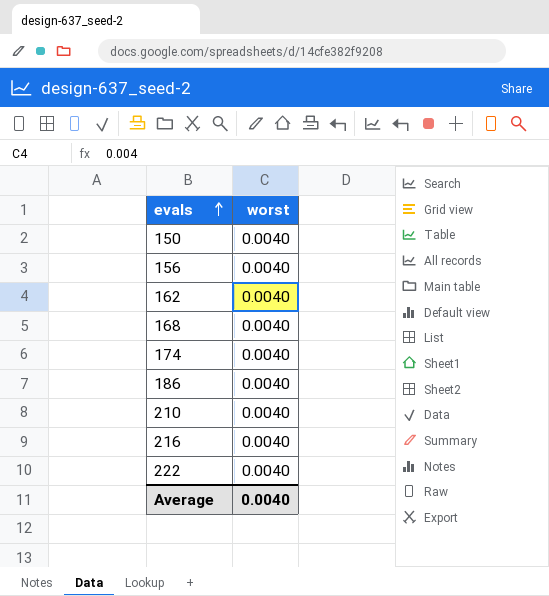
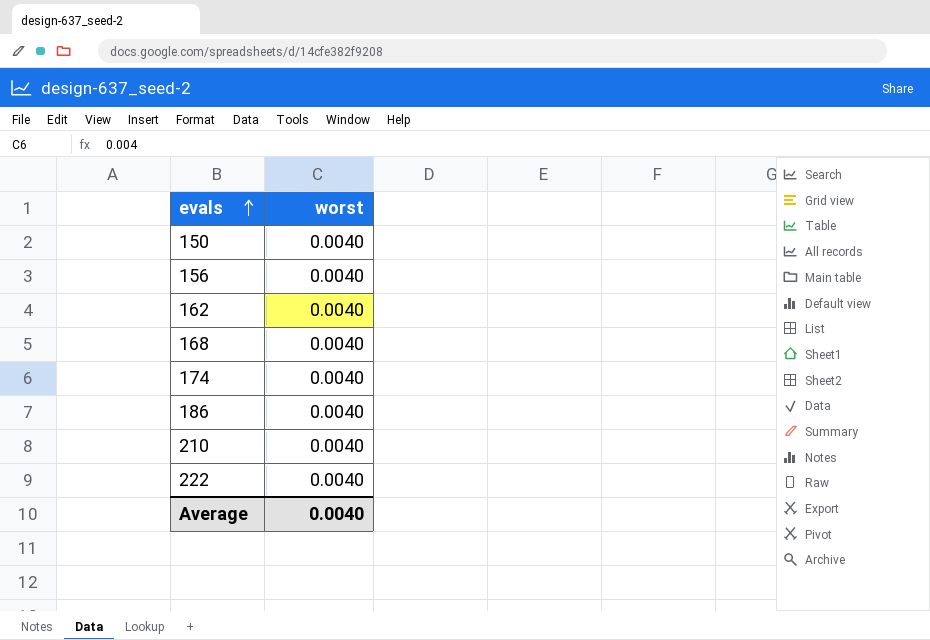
row 216: 0.0040 -> none

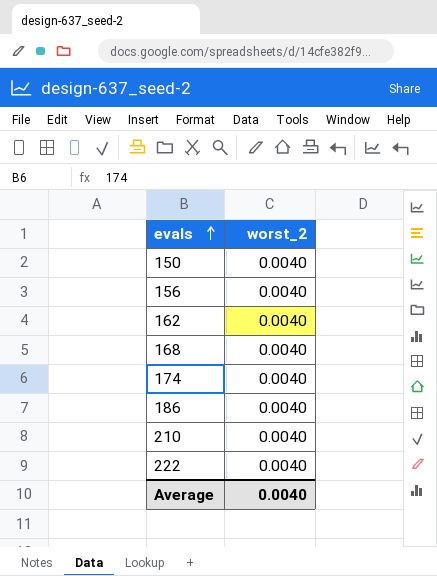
column name: worst -> worst_2

